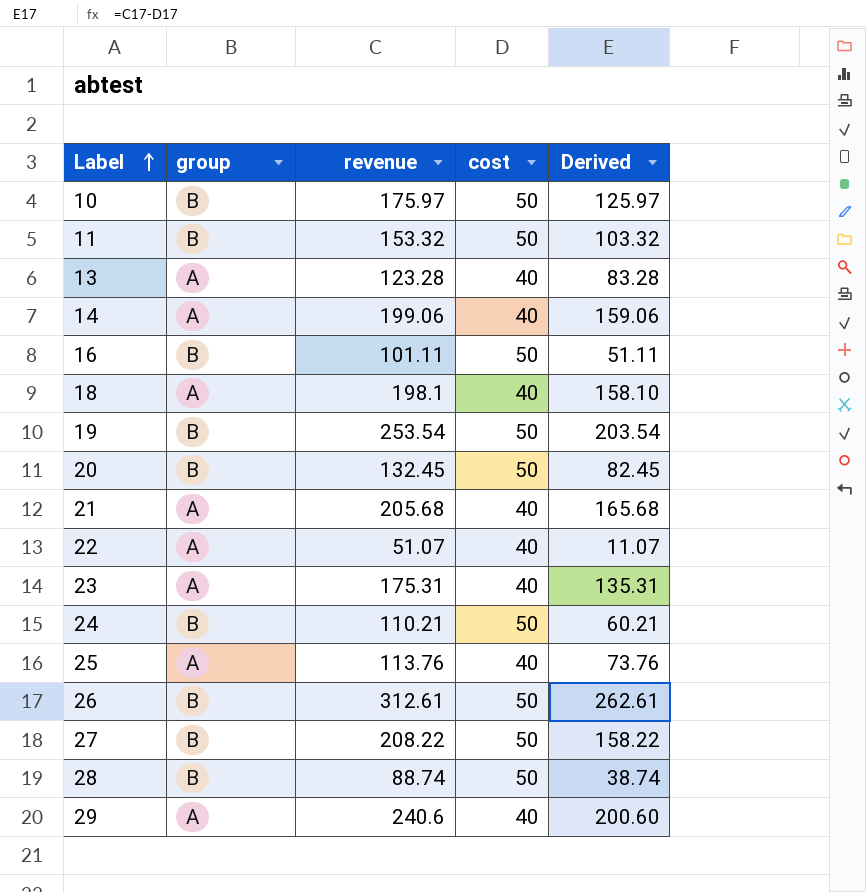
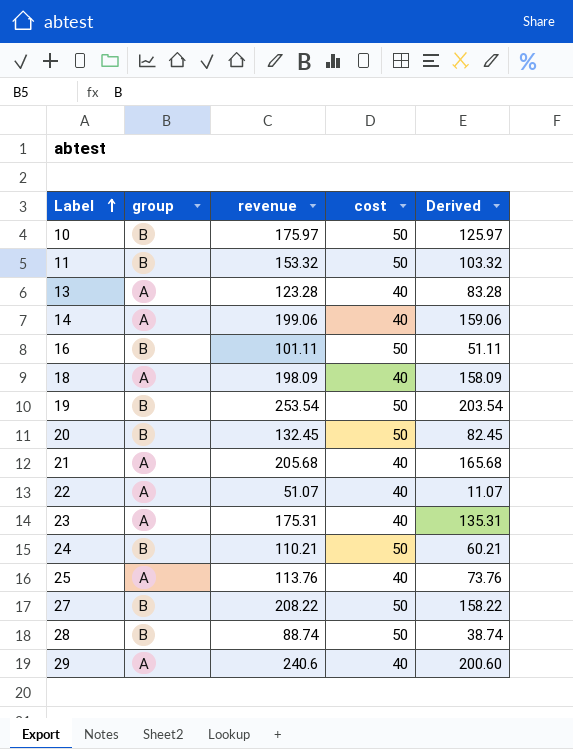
row 26: B | 312.61 | 50 | 262.61 -> none
18 | revenue: 198.1 -> 198.09
18 | Derived: 158.10 -> 158.09

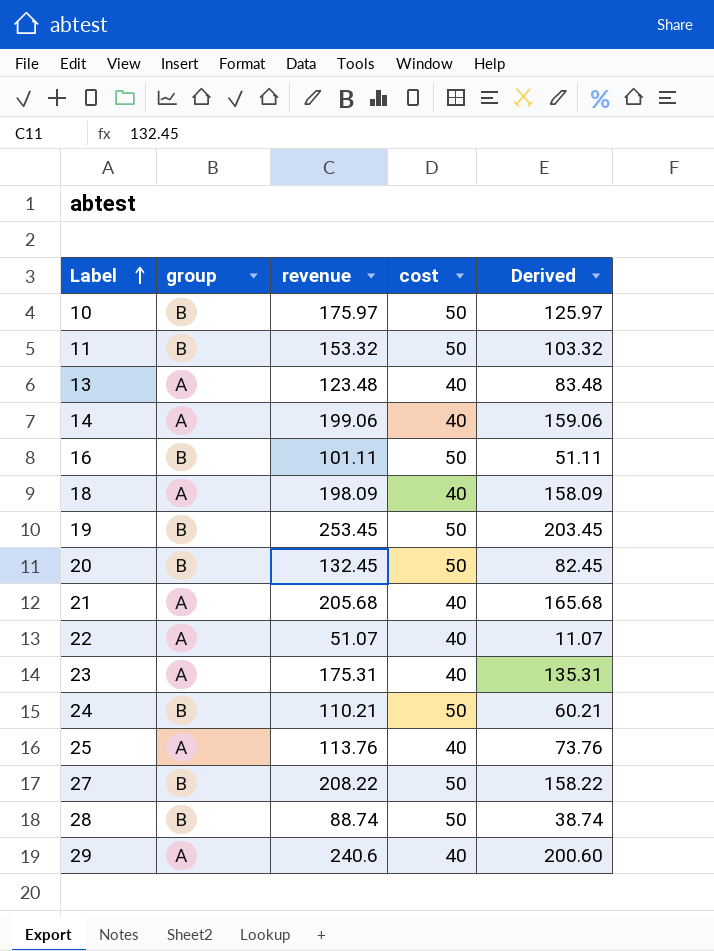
13 | revenue: 123.28 -> 123.48
13 | Derived: 83.28 -> 83.48
19 | revenue: 253.54 -> 253.45
19 | Derived: 203.54 -> 203.45

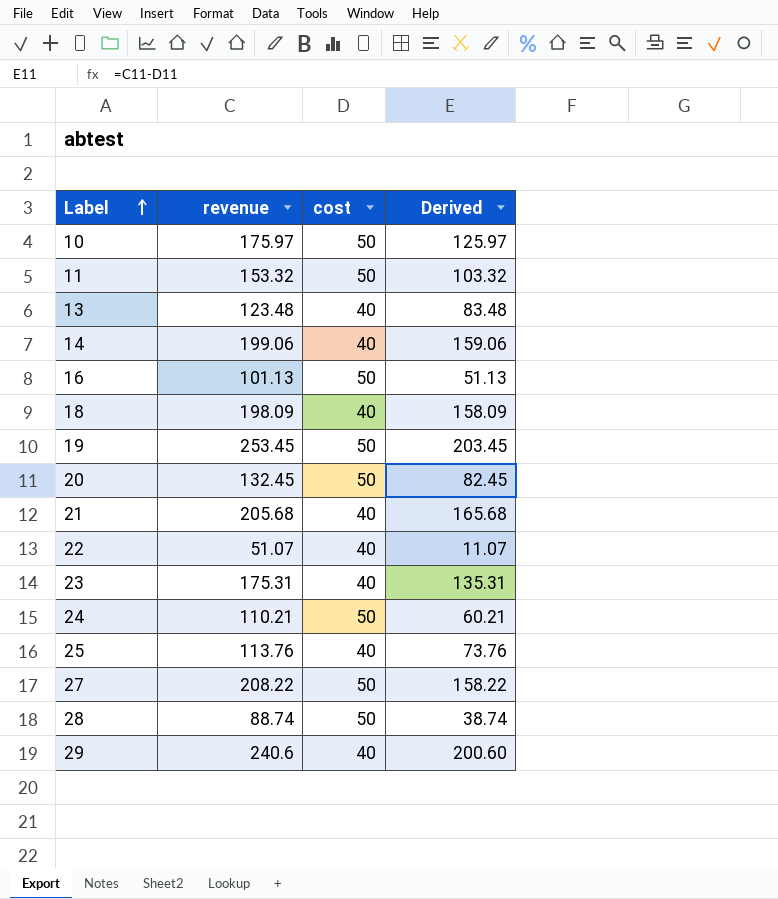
column group | position: 2 -> none
16 | revenue: 101.11 -> 101.13
16 | Derived: 51.11 -> 51.13

